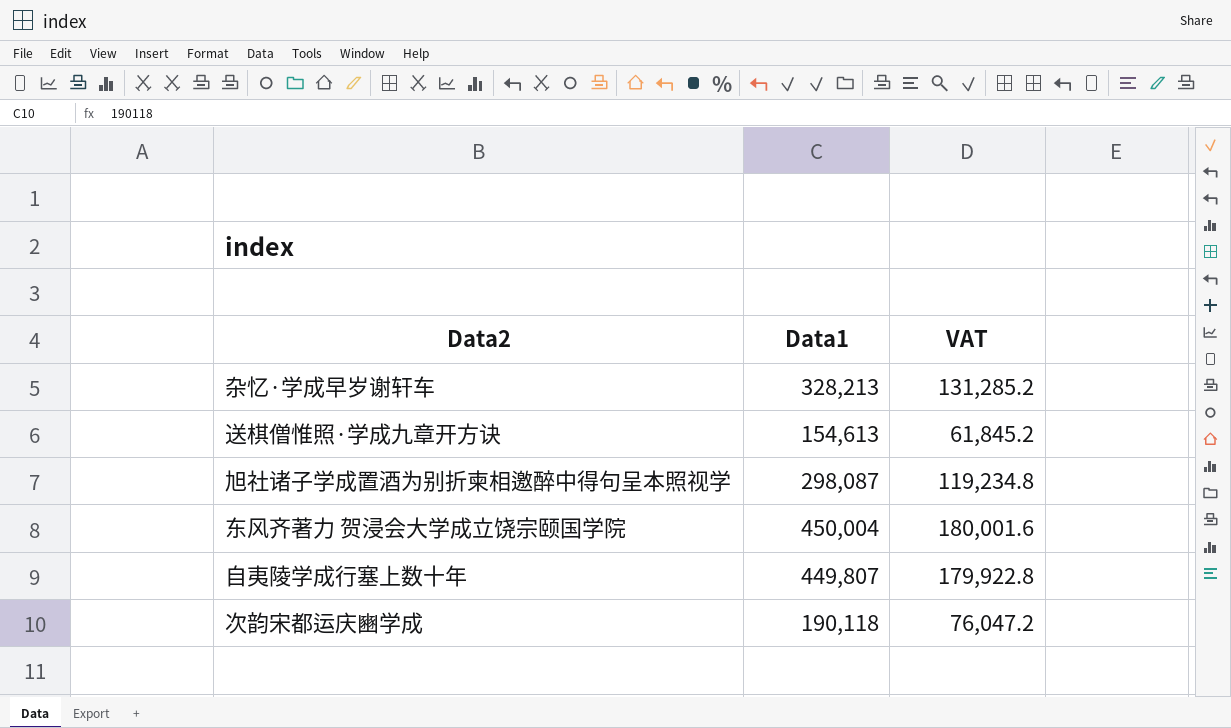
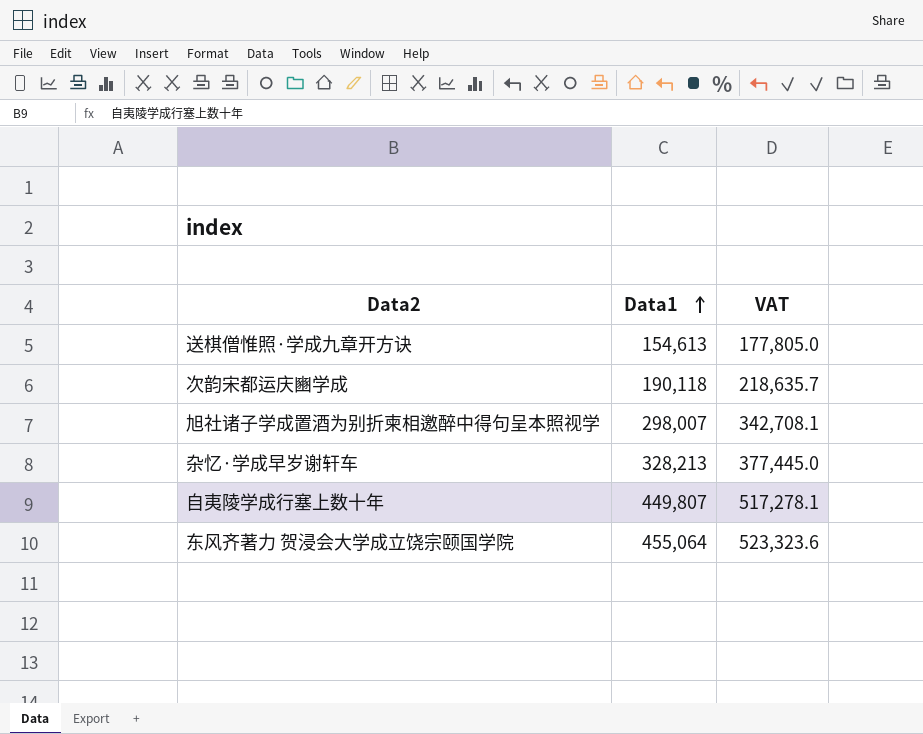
row order: none -> Data1 ascending
column VAT | formula: [Data1] * 0.4 -> [Data1] * 1.15
旭社诸子学成置酒为别折柬相邀醉中得句呈本照视学 | Data1: 298,087 -> 298,007
东风齐著力 贺浸会大学成立饶宗颐国学院 | Data1: 450,004 -> 455,064

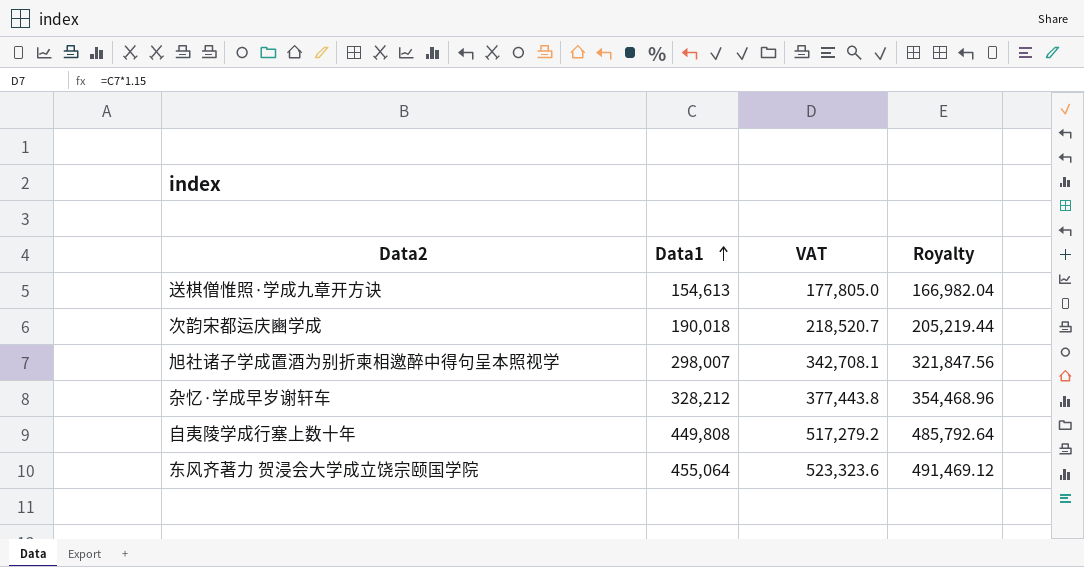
column Royalty | formula: none -> [Data1] * 1.08
次韵宋都运庆豳学成 | Data1: 190,118 -> 190,018
次韵宋都运庆豳学成 | VAT: 218,635.7 -> 218,520.7
杂忆·学成早岁谢轩车 | Data1: 328,213 -> 328,212
杂忆·学成早岁谢轩车 | VAT: 377,445.0 -> 377,443.8
自夷陵学成行塞上数十年 | Data1: 449,807 -> 449,808
自夷陵学成行塞上数十年 | VAT: 517,278.1 -> 517,279.2

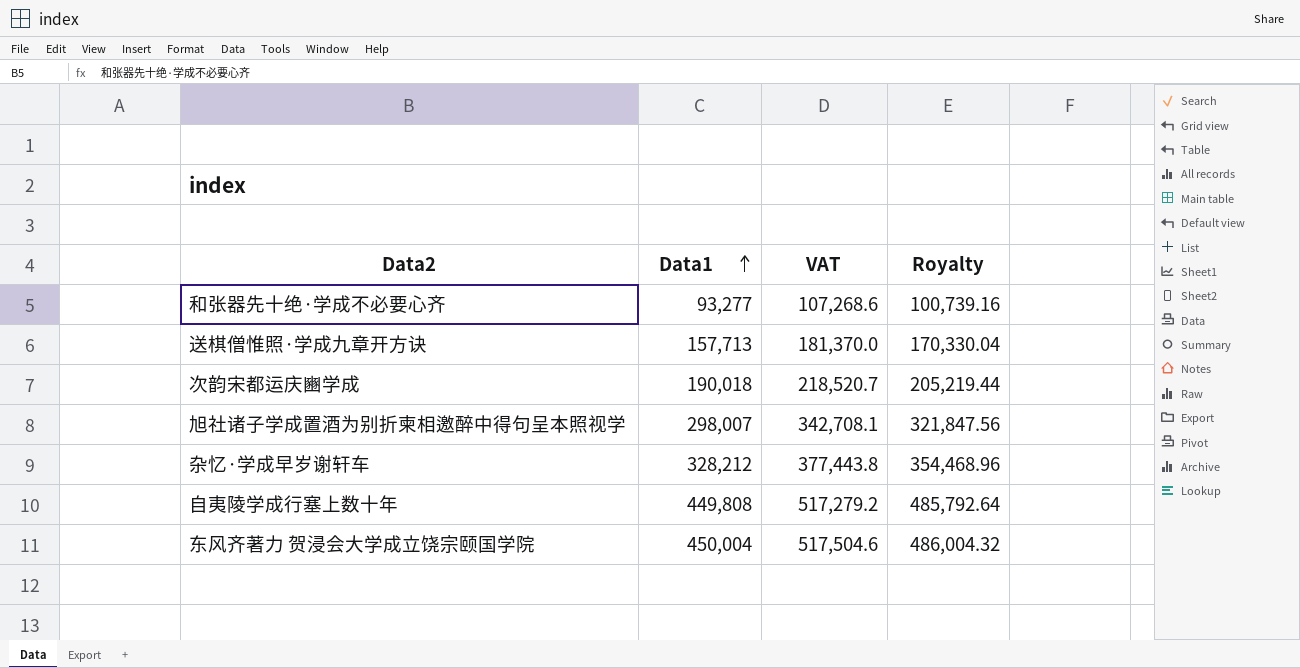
row 和张器先十绝·学成不必要心齐: none -> 93,277 | 107,268.6 | 100,739.16
送棋僧惟照·学成九章开方诀 | Data1: 154,613 -> 157,713
送棋僧惟照·学成九章开方诀 | VAT: 177,805.0 -> 181,370.0
送棋僧惟照·学成九章开方诀 | Royalty: 166,982.04 -> 170,330.04
东风齐著力 贺浸会大学成立饶宗颐国学院 | Data1: 455,064 -> 450,004
东风齐著力 贺浸会大学成立饶宗颐国学院 | VAT: 523,323.6 -> 517,504.6
东风齐著力 贺浸会大学成立饶宗颐国学院 | Royalty: 491,469.12 -> 486,004.32

